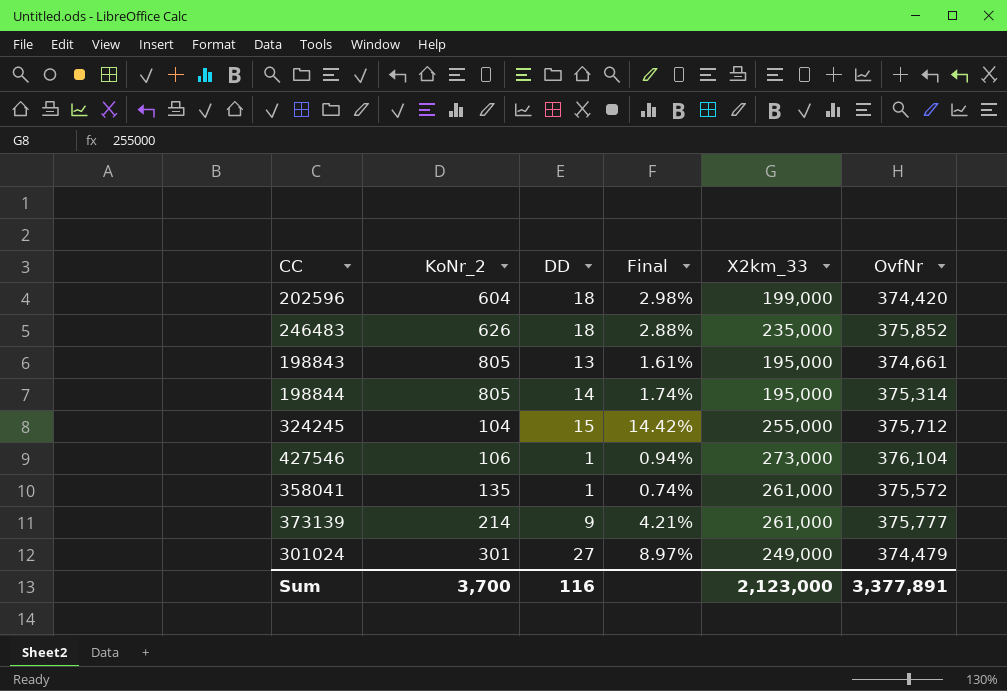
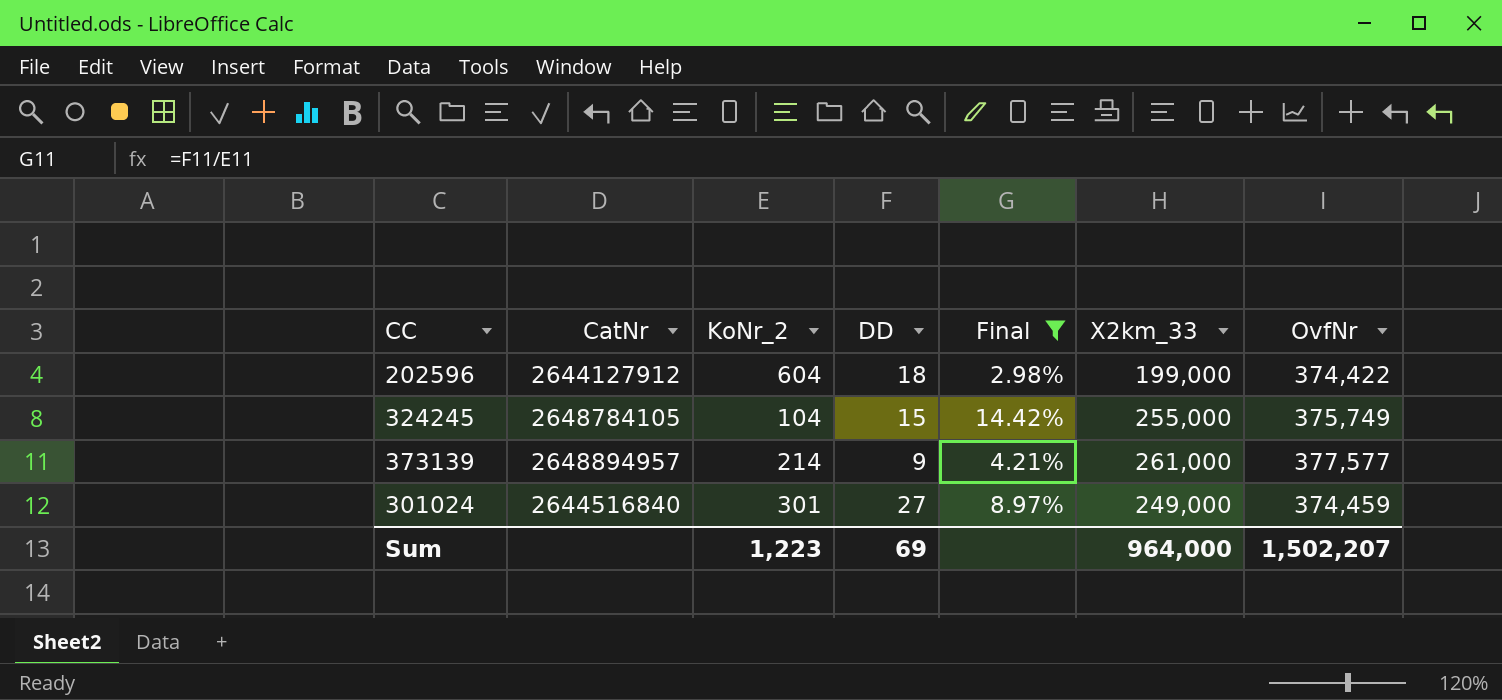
filter: none -> Final >= 2.98%
column CatNr | position: none -> 2
202596 | OvfNr: 374,420 -> 374,422
324245 | OvfNr: 375,712 -> 375,749
373139 | OvfNr: 375,777 -> 377,577
301024 | OvfNr: 374,479 -> 374,459
Sum | KoNr_2: 3,700 -> 1,223
Sum | DD: 116 -> 69
Sum | X2km_33: 2,123,000 -> 964,000
Sum | OvfNr: 3,377,891 -> 1,502,207

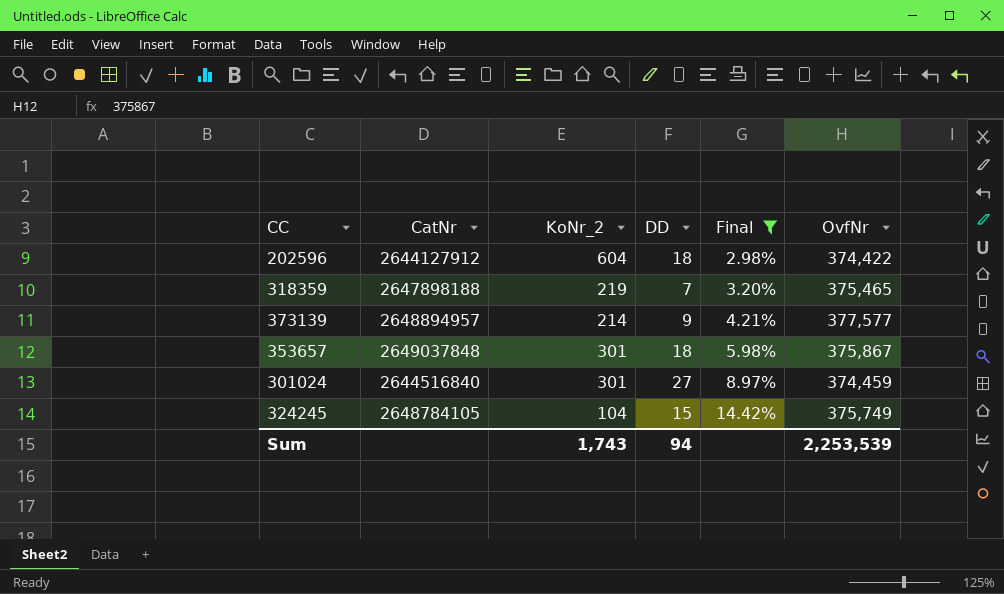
row order: none -> Final ascending
column X2km_33 | position: 6 -> none
row 318359: none -> 2647898188 | 219 | 7 | 3.20% | 375,465
row 353657: none -> 2649037848 | 301 | 18 | 5.98% | 375,867
Sum | KoNr_2: 1,223 -> 1,743
Sum | DD: 69 -> 94
Sum | OvfNr: 1,502,207 -> 2,253,539

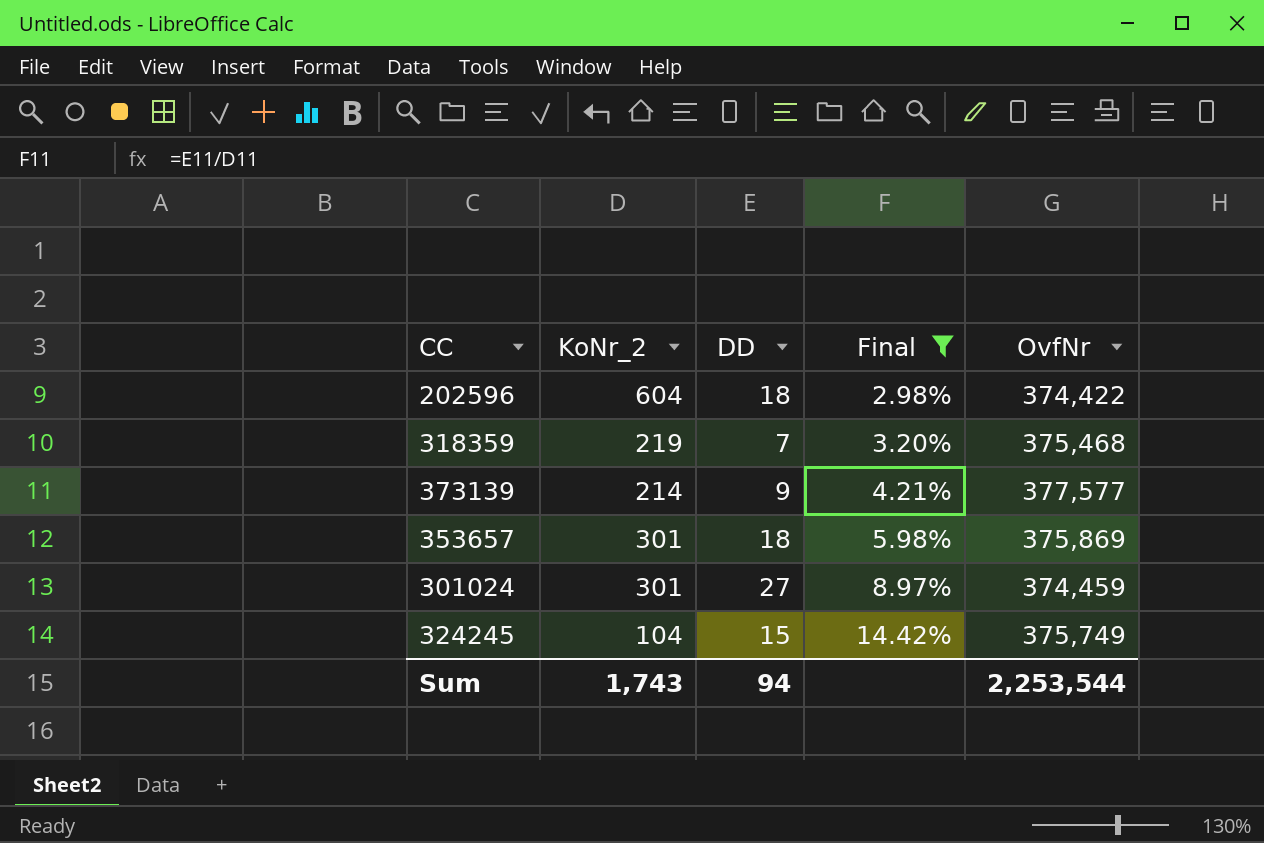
column CatNr | position: 2 -> none
318359 | OvfNr: 375,465 -> 375,468
353657 | OvfNr: 375,867 -> 375,869
Sum | OvfNr: 2,253,539 -> 2,253,544

